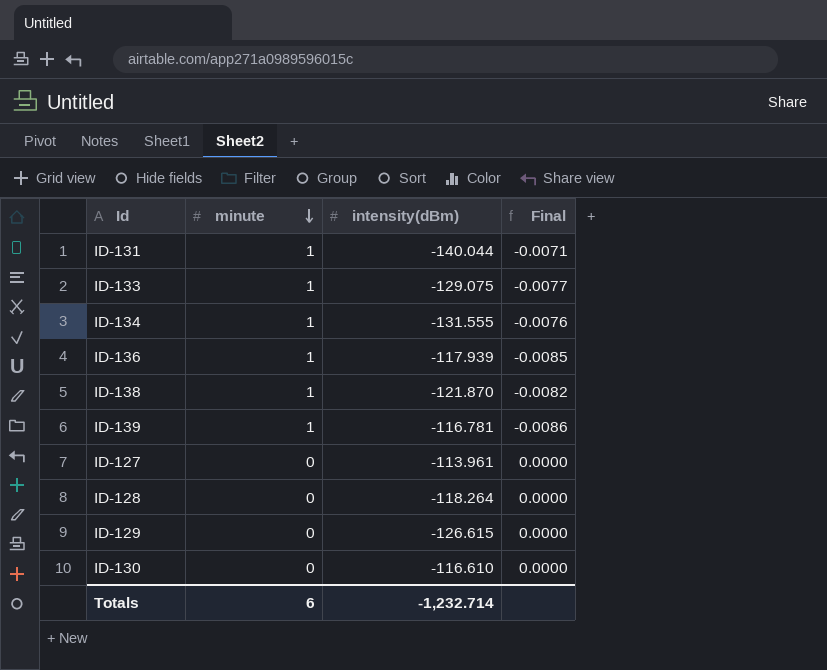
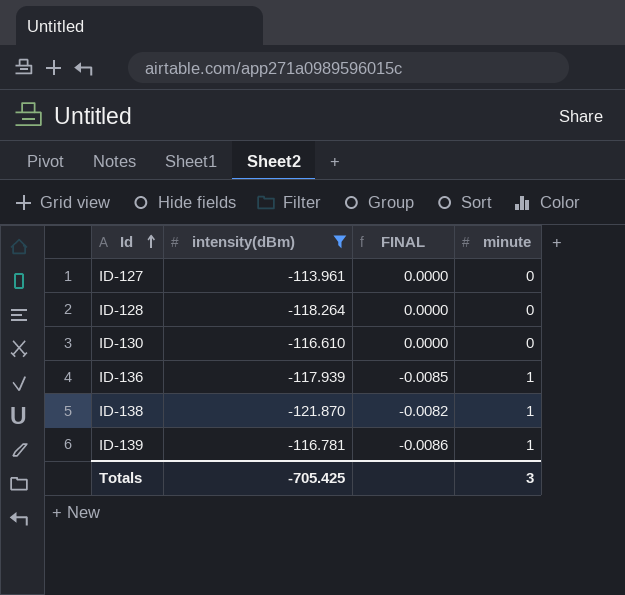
filter: none -> intensity(dBm) >= -121.870
row order: minute descending -> Id ascending
column name: Final -> FINAL
column minute | position: 2 -> 4
Totals | intensity(dBm): -1,232.714 -> -705.425
Totals | minute: 6 -> 3

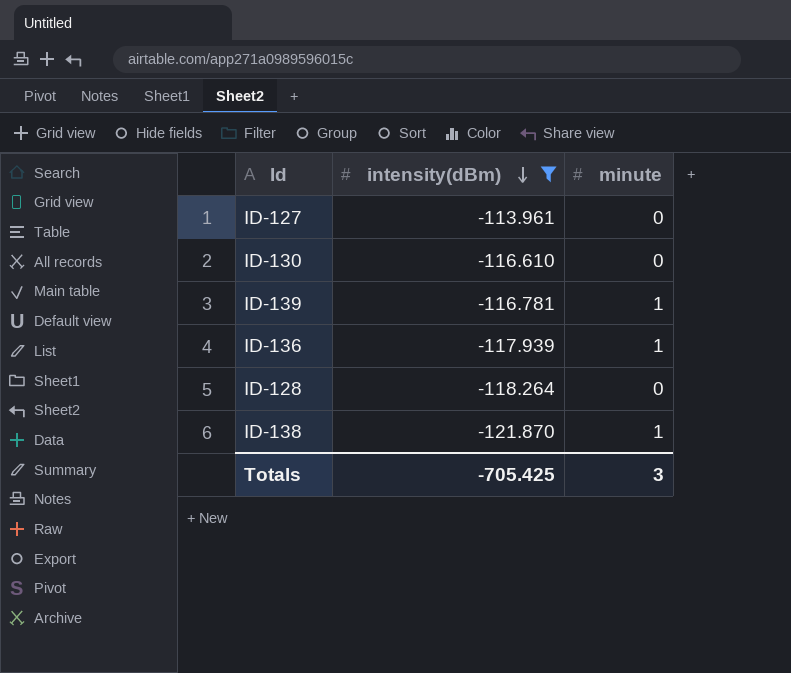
row order: Id ascending -> intensity(dBm) descending
column FINAL | formula: [minute] / [intensity(dBm)] -> none

